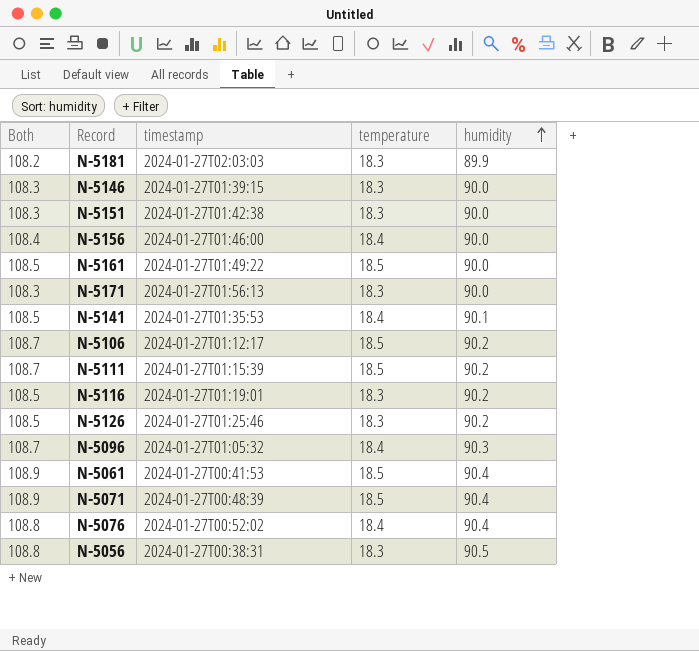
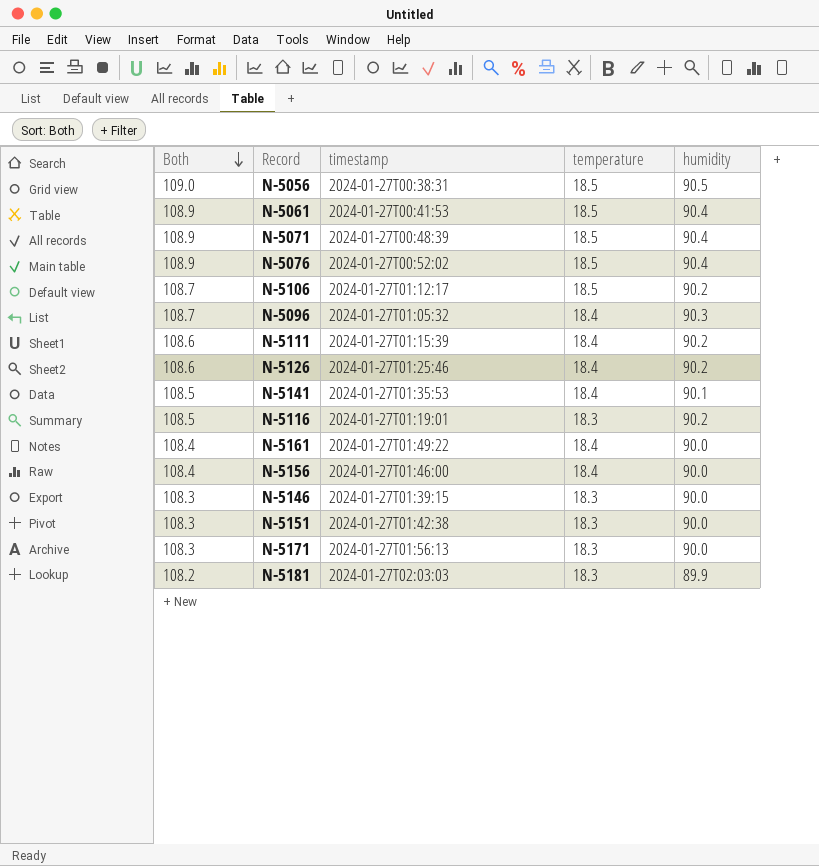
row order: humidity ascending -> Both descending
N-5056 | Both: 108.8 -> 109.0
N-5056 | temperature: 18.3 -> 18.5
N-5076 | Both: 108.8 -> 108.9
N-5076 | temperature: 18.4 -> 18.5
N-5111 | Both: 108.7 -> 108.6
N-5111 | temperature: 18.5 -> 18.4
N-5126 | Both: 108.5 -> 108.6
N-5126 | temperature: 18.3 -> 18.4
N-5161 | Both: 108.5 -> 108.4
N-5161 | temperature: 18.5 -> 18.4

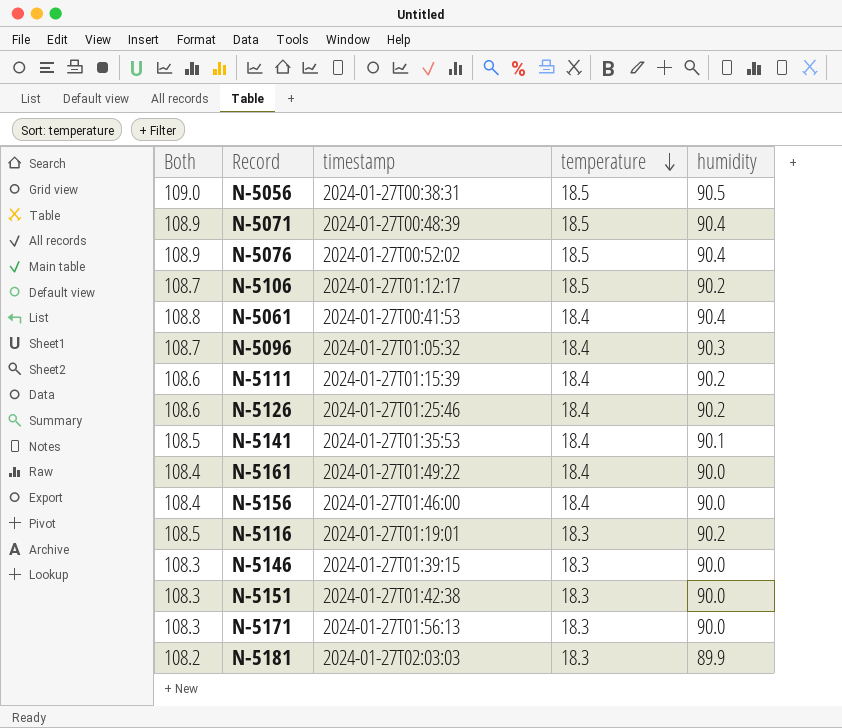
row order: Both descending -> temperature descending
N-5061 | Both: 108.9 -> 108.8
N-5061 | temperature: 18.5 -> 18.4

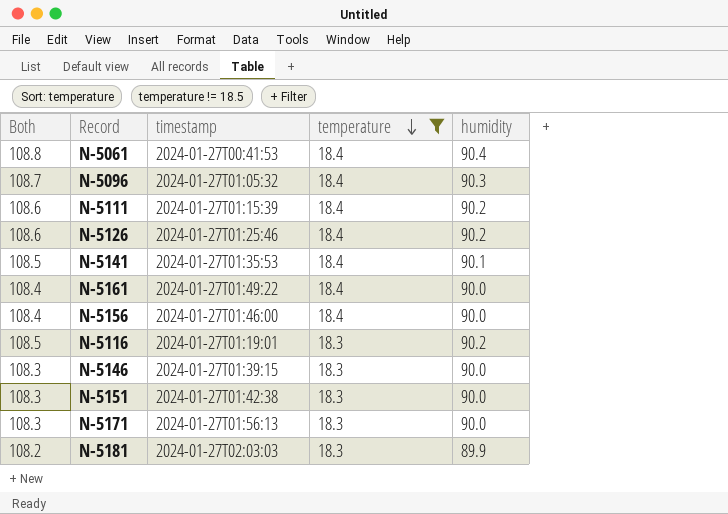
filter: none -> temperature != 18.5

